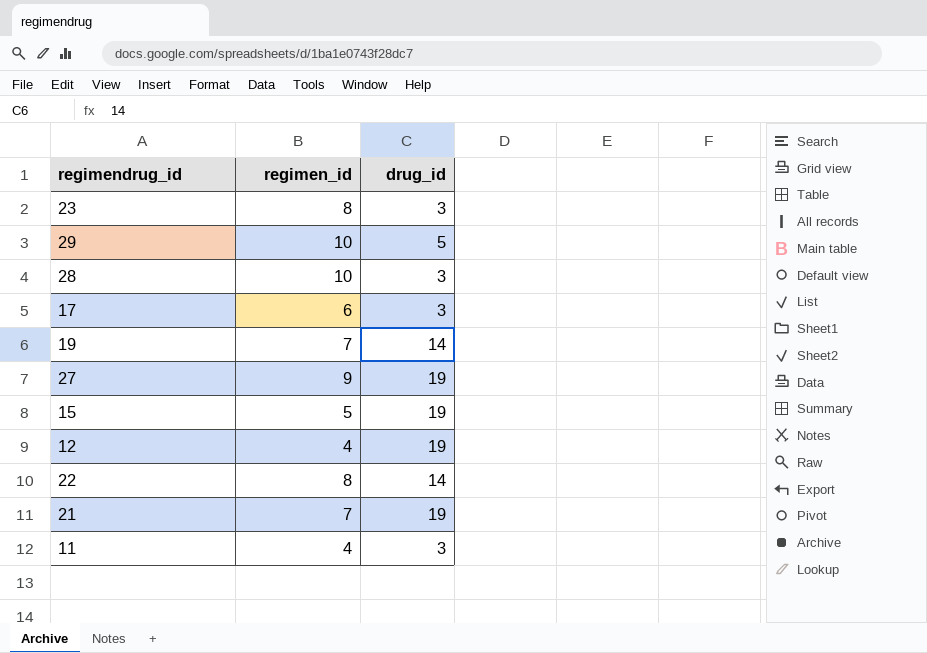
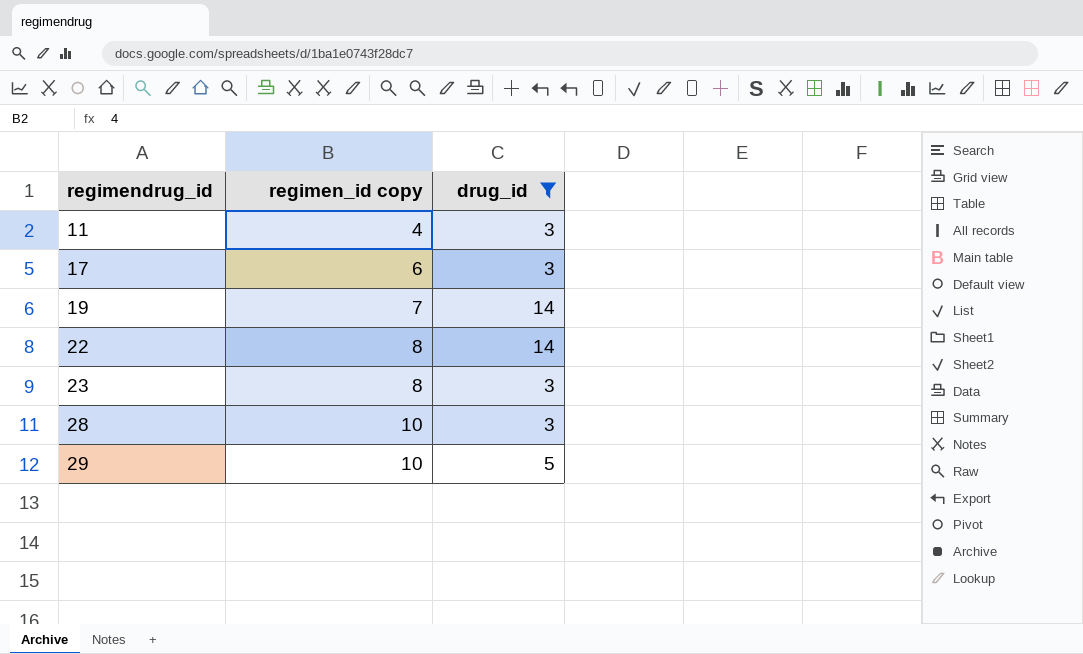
filter: none -> drug_id != 19
row order: none -> regimendrug_id ascending
column name: regimen_id -> regimen_id copy

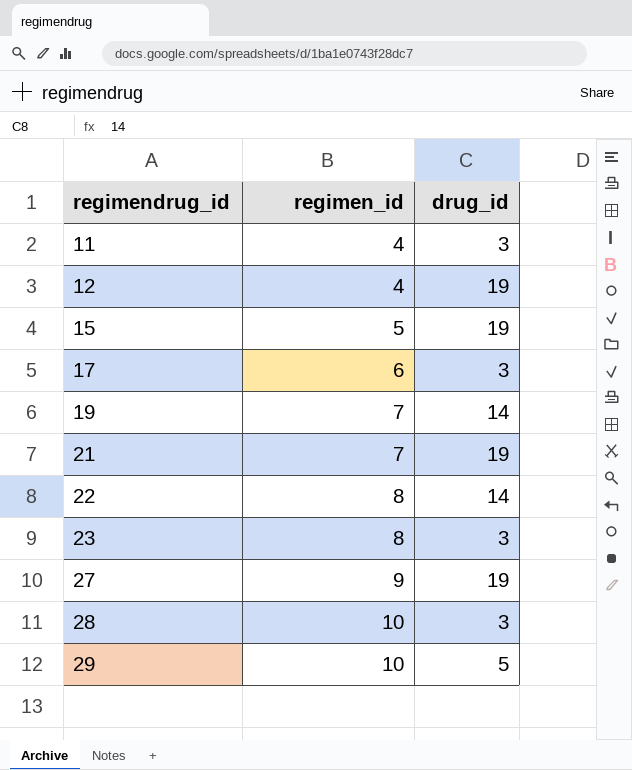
filter: drug_id != 19 -> none
column name: regimen_id copy -> regimen_id

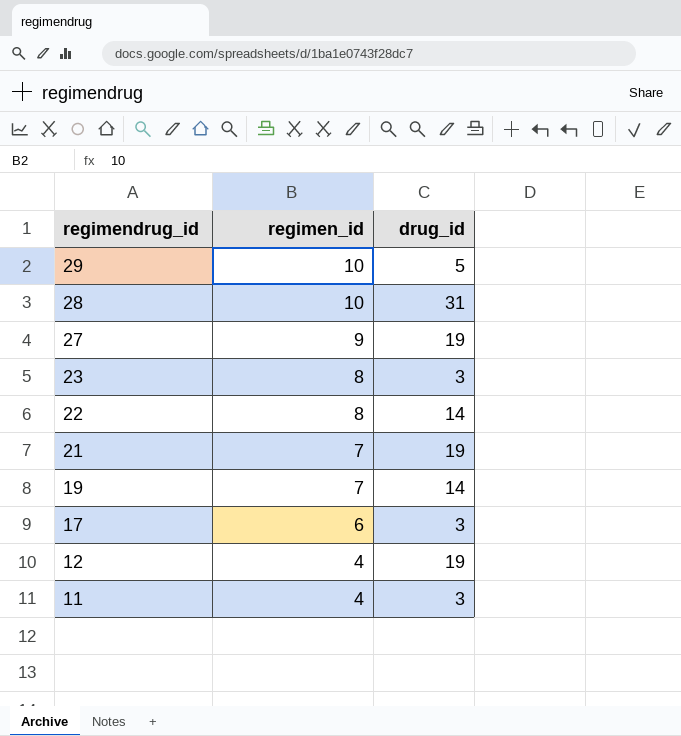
row order: regimendrug_id ascending -> regimendrug_id descending
row 15: 5 | 19 -> none
28 | drug_id: 3 -> 31

